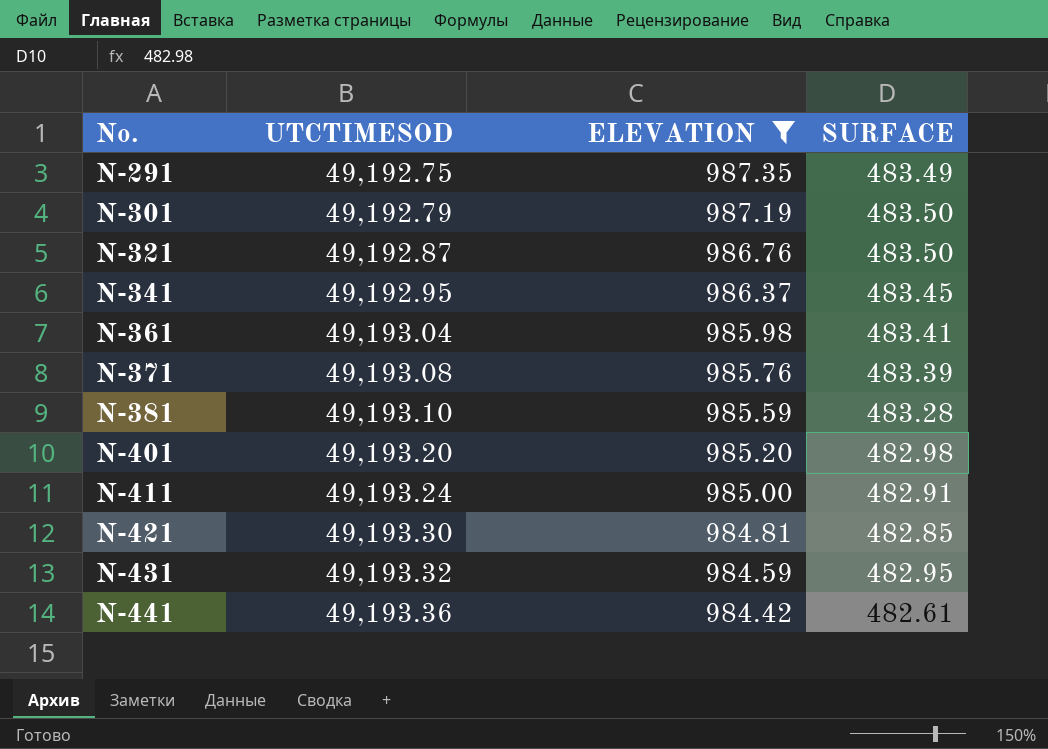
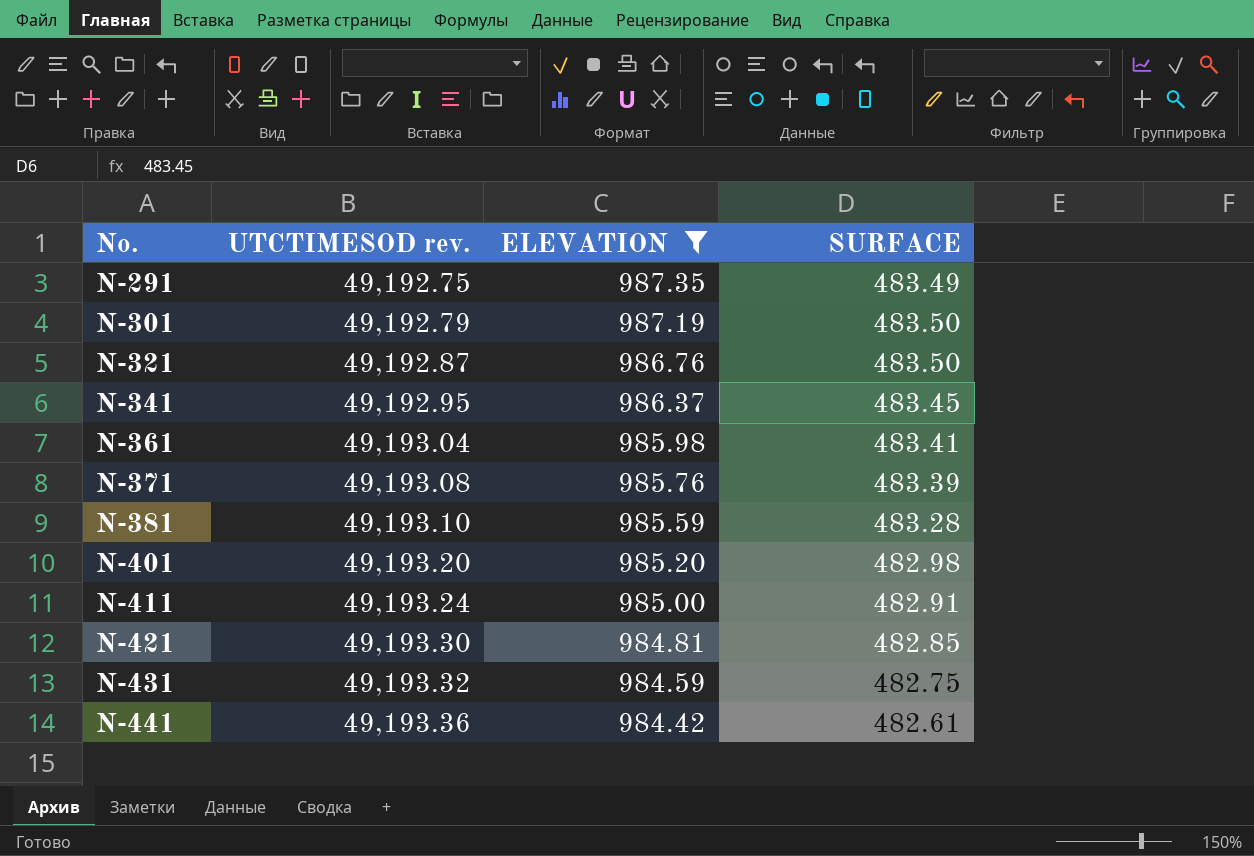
column name: UTCTIMESOD -> UTCTIMESOD rev.
N-431 | SURFACE: 482.95 -> 482.75

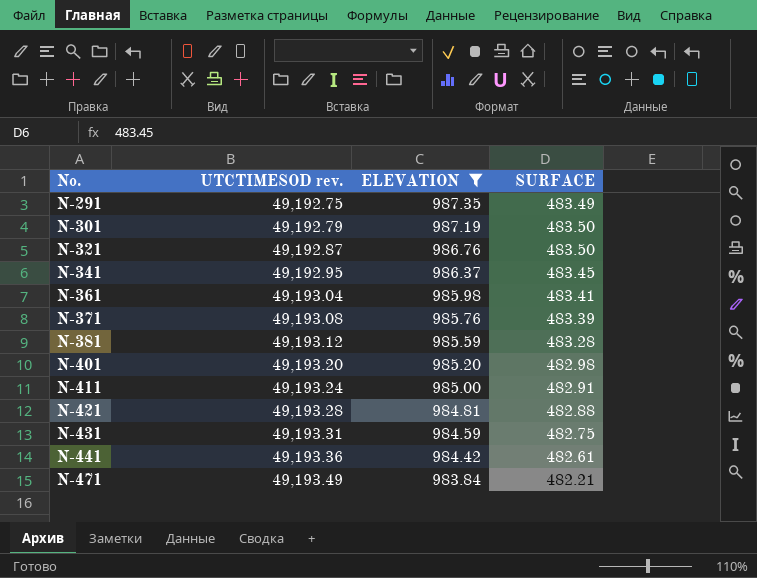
N-381 | UTCTIMESOD rev.: 49,193.10 -> 49,193.12
N-421 | UTCTIMESOD rev.: 49,193.30 -> 49,193.28
N-421 | SURFACE: 482.85 -> 482.88
N-431 | UTCTIMESOD rev.: 49,193.32 -> 49,193.31
row N-471: none -> 49,193.49 | 983.84 | 482.21

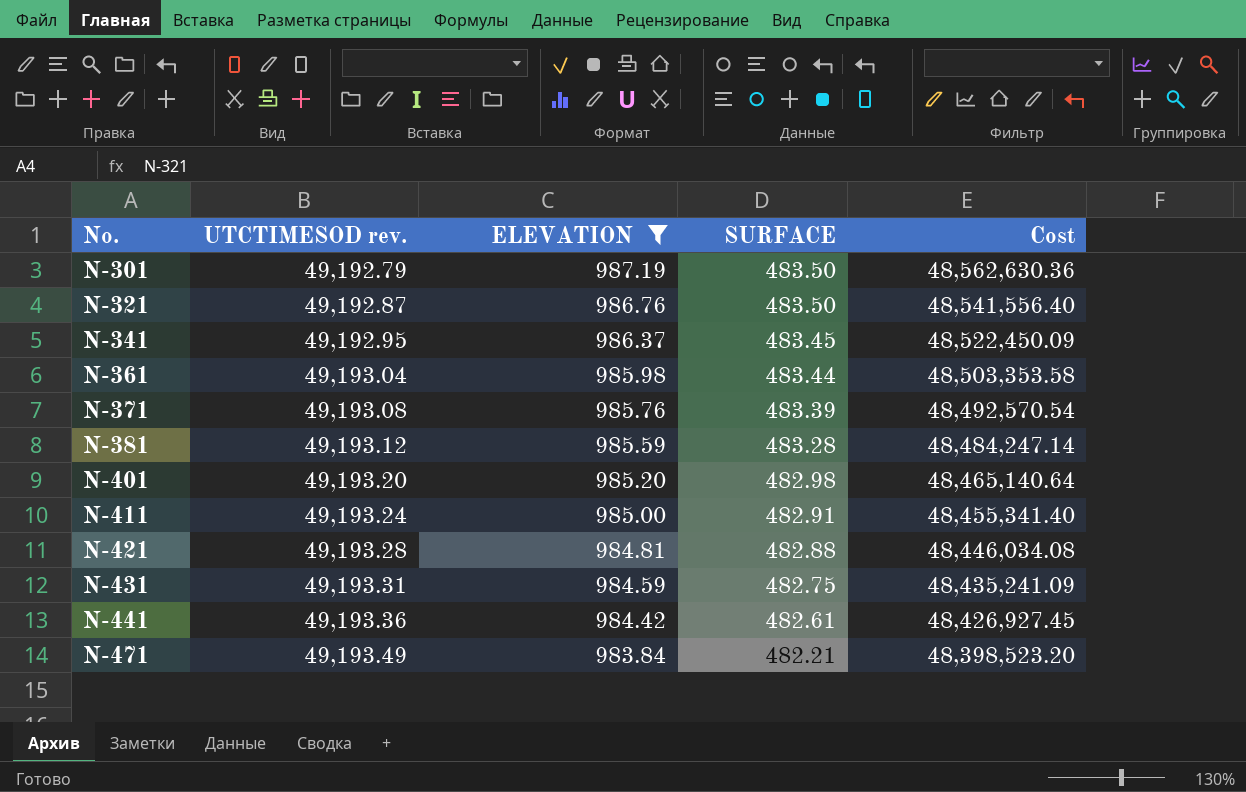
column Cost | formula: none -> [UTCTIMESOD rev.] * [ELEVATION]
row N-291: 49,192.75 | 987.35 | 483.49 -> none
N-361 | SURFACE: 483.41 -> 483.44

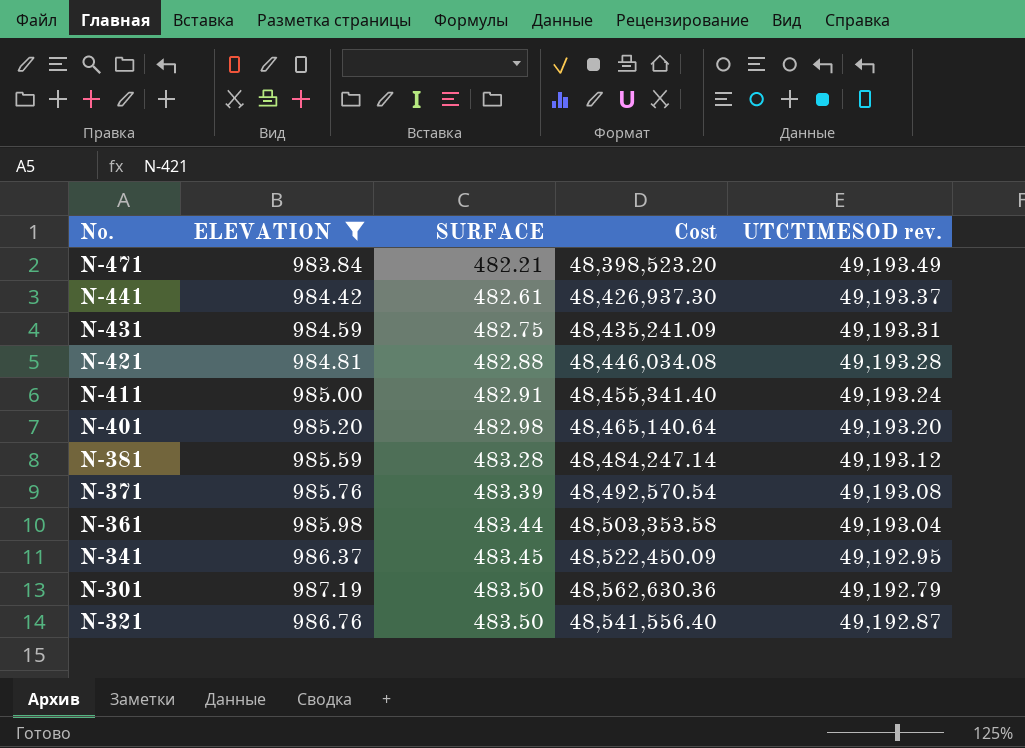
row order: No. ascending -> SURFACE ascending
column UTCTIMESOD rev. | position: 2 -> 5
N-441 | Cost: 48,426,927.45 -> 48,426,937.30
N-441 | UTCTIMESOD rev.: 49,193.36 -> 49,193.37

